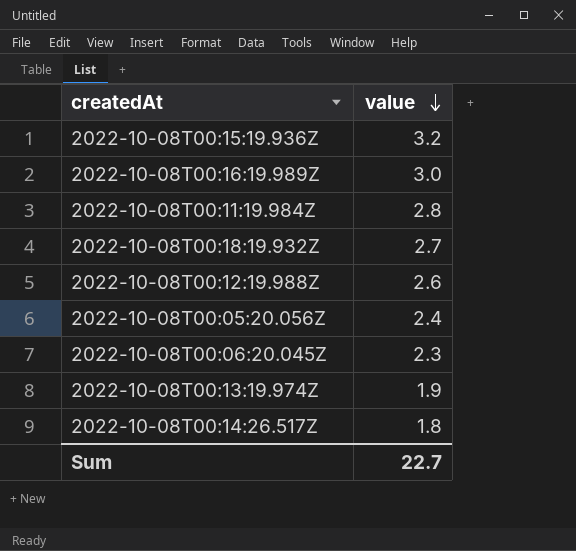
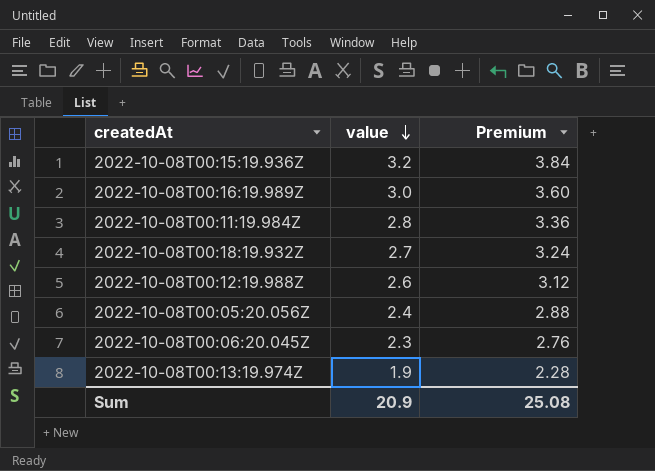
column Premium | formula: none -> [value] * 1.2
row 2022-10-08T00:14:26.517Z: 1.8 -> none
Sum | value: 22.7 -> 20.9

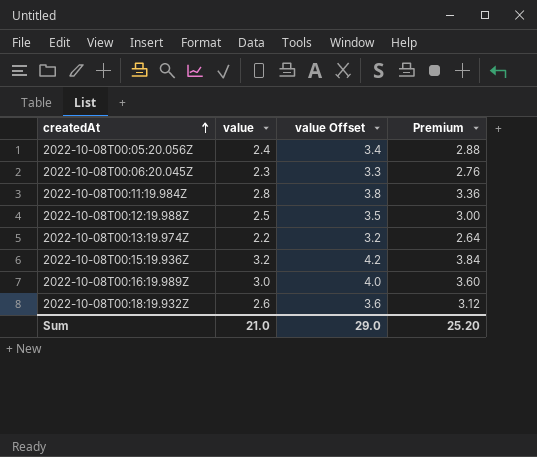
row order: value descending -> createdAt ascending
column value Offset | formula: none -> [value] + 1
2022-10-08T00:12:19.988Z | value: 2.6 -> 2.5
2022-10-08T00:12:19.988Z | Premium: 3.12 -> 3.00
2022-10-08T00:13:19.974Z | value: 1.9 -> 2.2
2022-10-08T00:13:19.974Z | Premium: 2.28 -> 2.64
2022-10-08T00:18:19.932Z | value: 2.7 -> 2.6
2022-10-08T00:18:19.932Z | Premium: 3.24 -> 3.12
Sum | value: 20.9 -> 21.0
Sum | Premium: 25.08 -> 25.20

